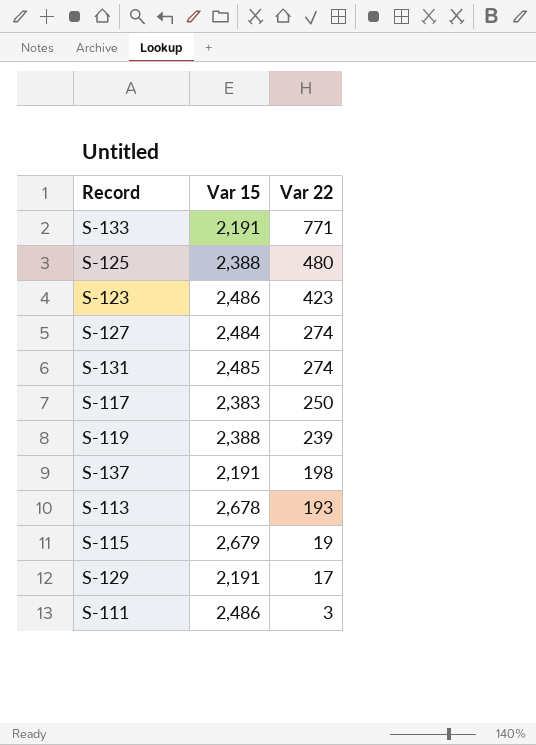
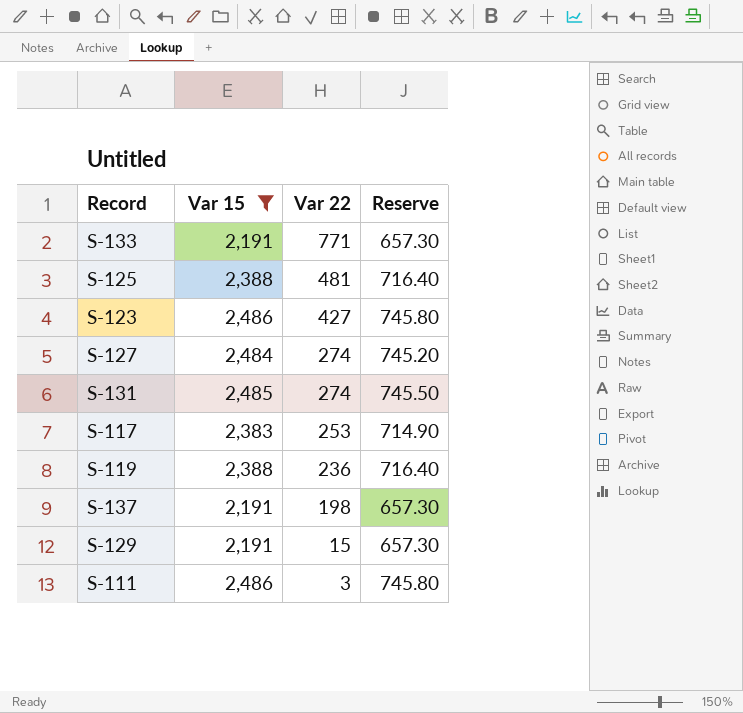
filter: none -> Var 15 <= 2,486
column Reserve | formula: none -> [Var 15] * 0.3
S-125 | Var 22: 480 -> 481
S-123 | Var 22: 423 -> 427
S-117 | Var 22: 250 -> 253
S-119 | Var 22: 239 -> 236
S-129 | Var 22: 17 -> 15

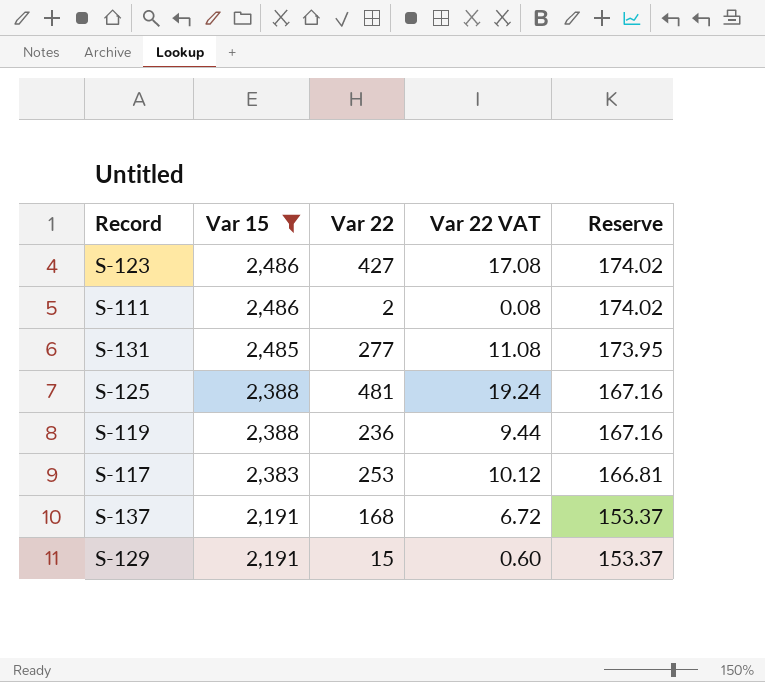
row order: Var 22 descending -> Var 15 descending
column Var 22 VAT | formula: none -> [Var 22] * 0.04
column Reserve | formula: [Var 15] * 0.3 -> [Var 15] * 0.07
row S-133: 2,191 | 771 | 657.30 -> none
row S-127: 2,484 | 274 | 745.20 -> none
S-111 | Var 22: 3 -> 2
S-131 | Var 22: 274 -> 277
S-137 | Var 22: 198 -> 168

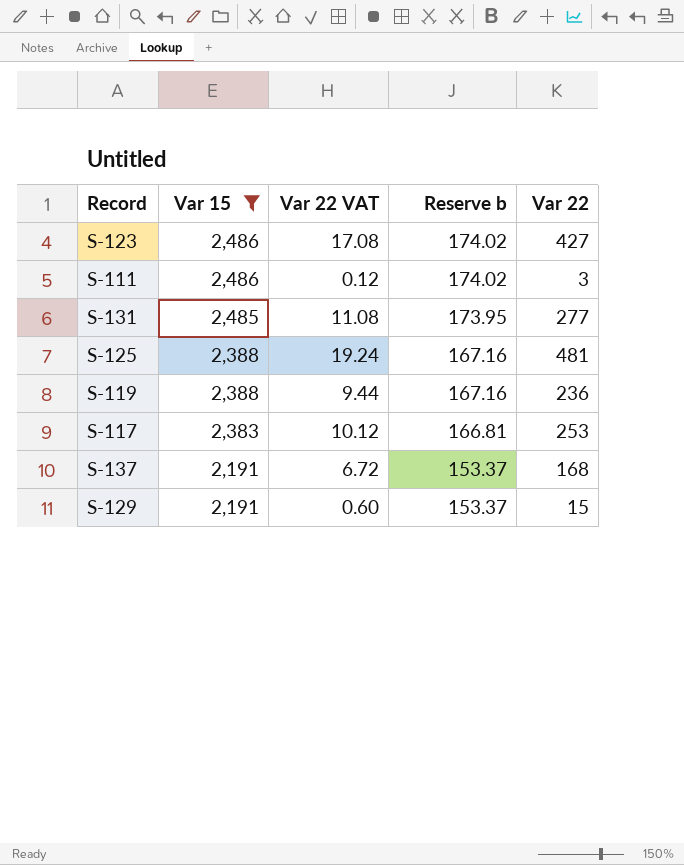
column name: Reserve -> Reserve b
column Var 22 | position: 3 -> 5
S-111 | Var 22 VAT: 0.08 -> 0.12
S-111 | Var 22: 2 -> 3

